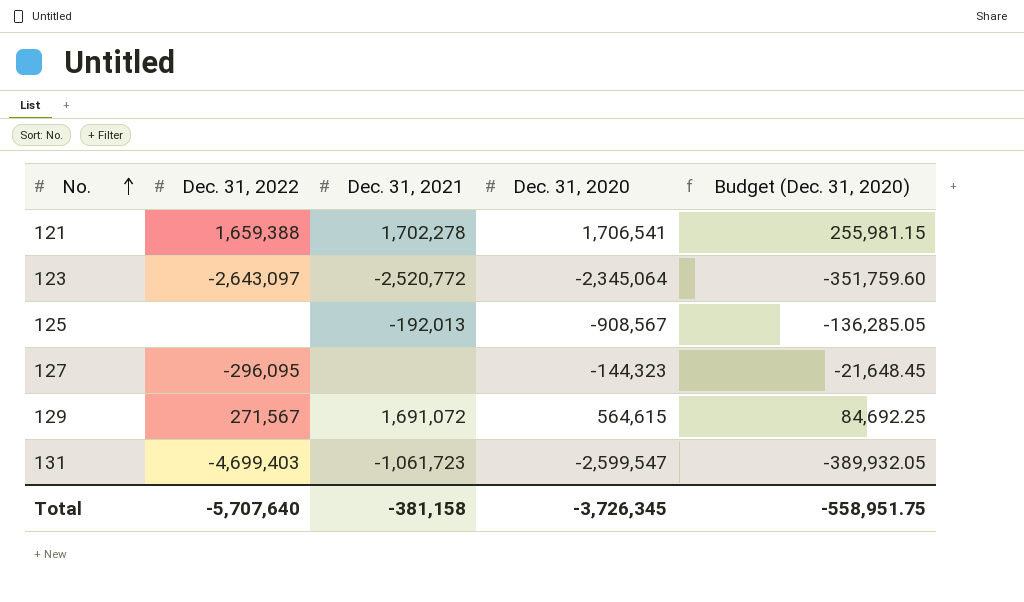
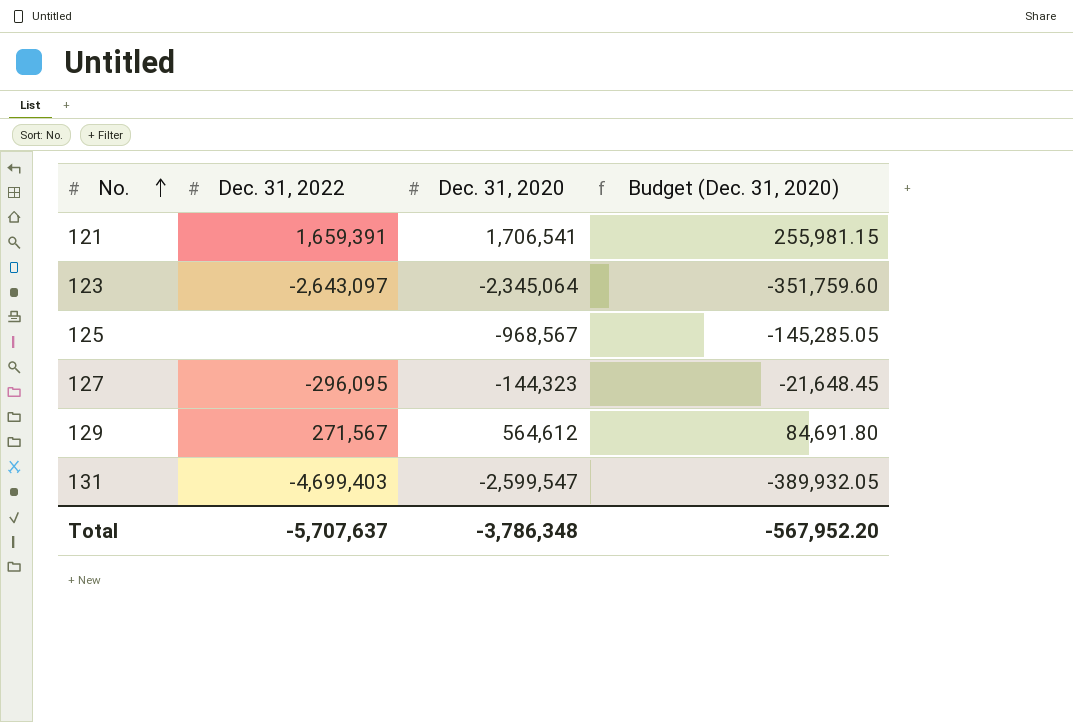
column Dec. 31, 2021 | position: 3 -> none
121 | Dec. 31, 2022: 1,659,388 -> 1,659,391
125 | Dec. 31, 2020: -908,567 -> -968,567
125 | Budget (Dec. 31, 2020): -136,285.05 -> -145,285.05
129 | Dec. 31, 2020: 564,615 -> 564,612
129 | Budget (Dec. 31, 2020): 84,692.25 -> 84,691.80
Total | Dec. 31, 2022: -5,707,640 -> -5,707,637
Total | Dec. 31, 2020: -3,726,345 -> -3,786,348
Total | Budget (Dec. 31, 2020): -558,951.75 -> -567,952.20

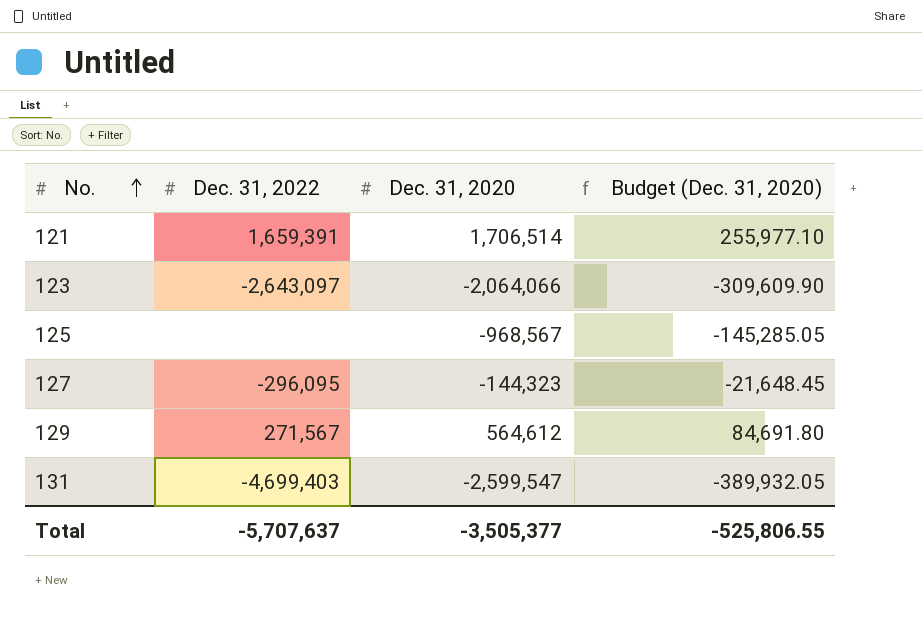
121 | Dec. 31, 2020: 1,706,541 -> 1,706,514
121 | Budget (Dec. 31, 2020): 255,981.15 -> 255,977.10
123 | Dec. 31, 2020: -2,345,064 -> -2,064,066
123 | Budget (Dec. 31, 2020): -351,759.60 -> -309,609.90
Total | Dec. 31, 2020: -3,786,348 -> -3,505,377
Total | Budget (Dec. 31, 2020): -567,952.20 -> -525,806.55

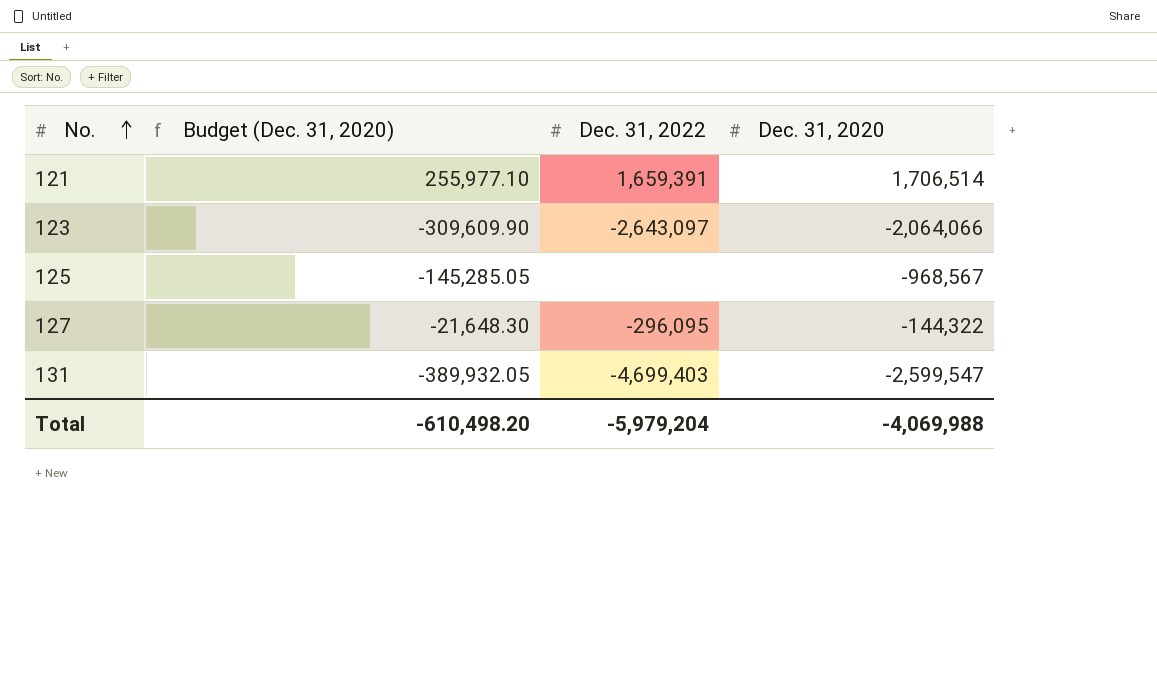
column Budget (Dec. 31, 2020) | position: 4 -> 2
row 129: 271,567 | 564,612 | 84,691.80 -> none
127 | Budget (Dec. 31, 2020): -21,648.45 -> -21,648.30
127 | Dec. 31, 2020: -144,323 -> -144,322
Total | Budget (Dec. 31, 2020): -525,806.55 -> -610,498.20
Total | Dec. 31, 2022: -5,707,637 -> -5,979,204
Total | Dec. 31, 2020: -3,505,377 -> -4,069,988

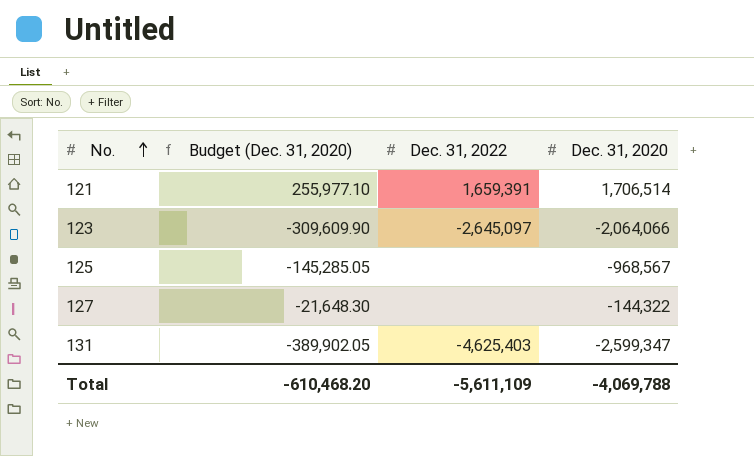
123 | Dec. 31, 2022: -2,643,097 -> -2,645,097
127 | Dec. 31, 2022: -296,095 -> none
131 | Budget (Dec. 31, 2020): -389,932.05 -> -389,902.05
131 | Dec. 31, 2022: -4,699,403 -> -4,625,403
131 | Dec. 31, 2020: -2,599,547 -> -2,599,347
Total | Budget (Dec. 31, 2020): -610,498.20 -> -610,468.20
Total | Dec. 31, 2022: -5,979,204 -> -5,611,109
Total | Dec. 31, 2020: -4,069,988 -> -4,069,788

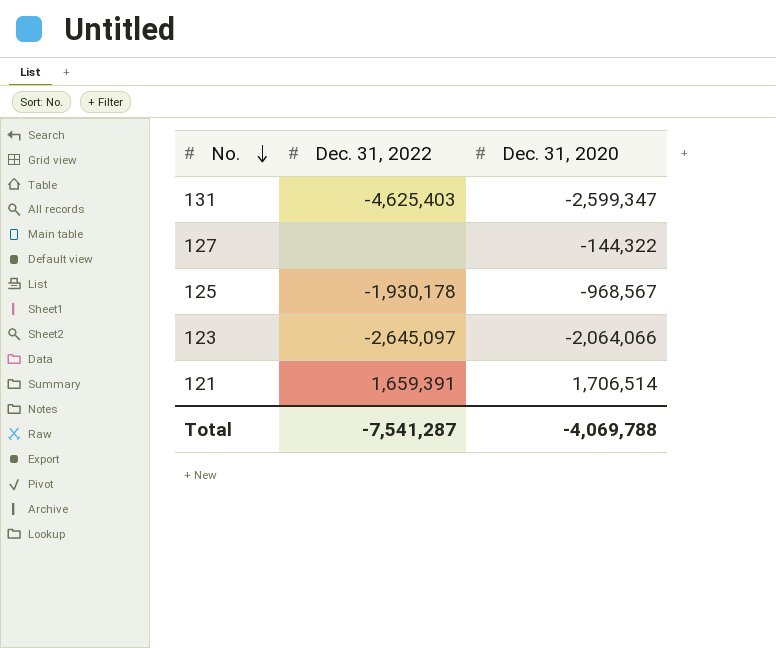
row order: No. ascending -> No. descending
column Budget (Dec. 31, 2020) | formula: [Dec. 31, 2020] * 0.15 -> none
125 | Dec. 31, 2022: none -> -1,930,178
Total | Dec. 31, 2022: -5,611,109 -> -7,541,287

